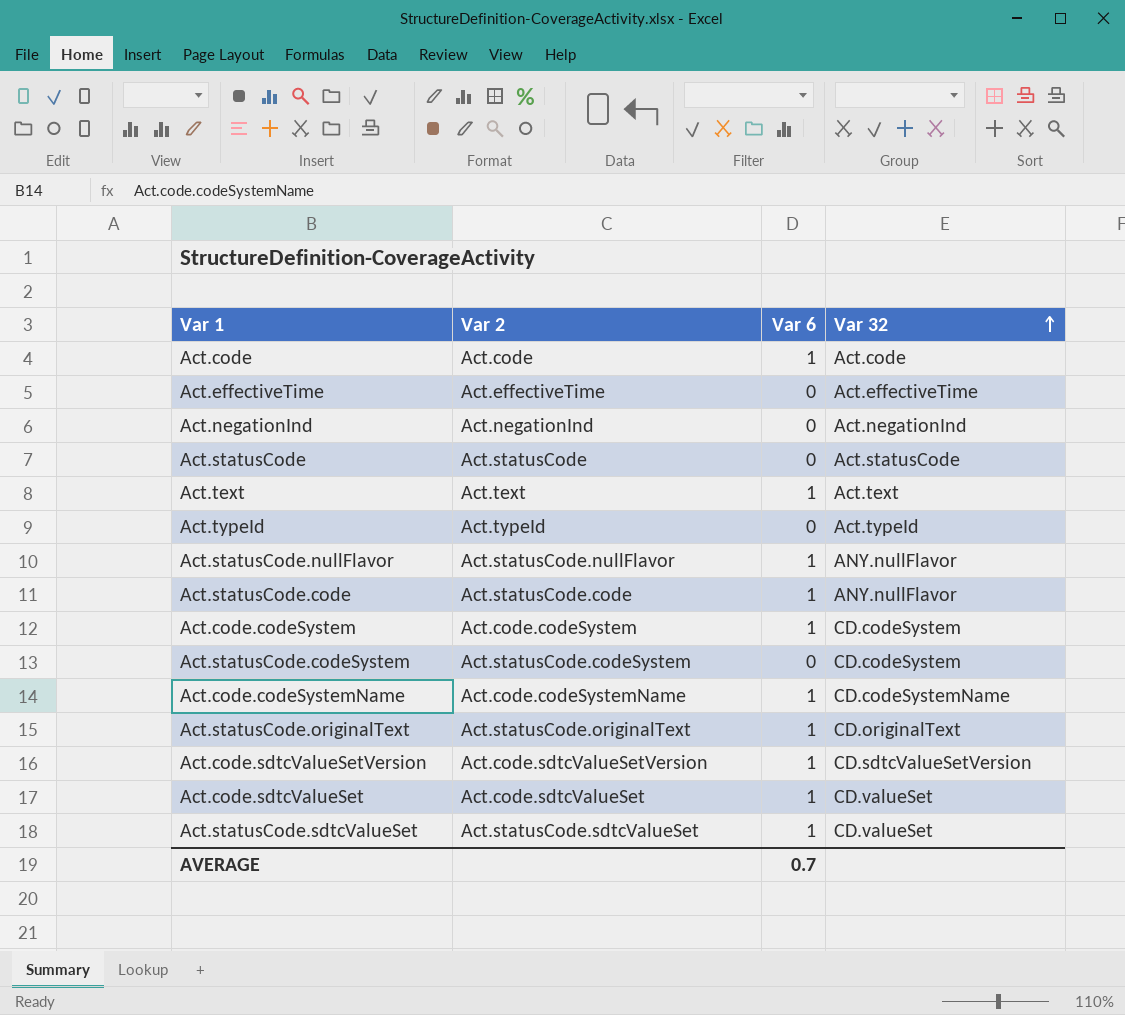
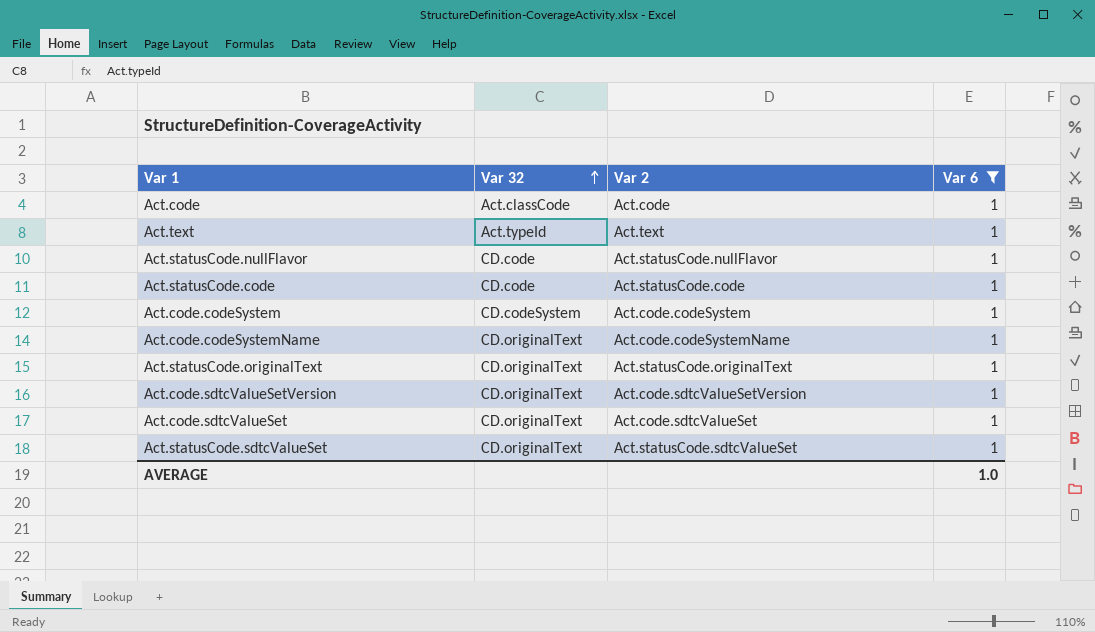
filter: none -> Var 6 = 1
column Var 32 | position: 4 -> 2
Act.code | Var 32: Act.code -> Act.classCode
Act.text | Var 32: Act.text -> Act.typeId
Act.statusCode.nullFlavor | Var 32: ANY.nullFlavor -> CD.code
Act.statusCode.code | Var 32: ANY.nullFlavor -> CD.code
Act.code.codeSystemName | Var 32: CD.codeSystemName -> CD.originalText
Act.code.sdtcValueSetVersion | Var 32: CD.sdtcValueSetVersion -> CD.originalText
Act.code.sdtcValueSet | Var 32: CD.valueSet -> CD.originalText
Act.statusCode.sdtcValueSet | Var 32: CD.valueSet -> CD.originalText
AVERAGE | Var 6: 0.7 -> 1.0

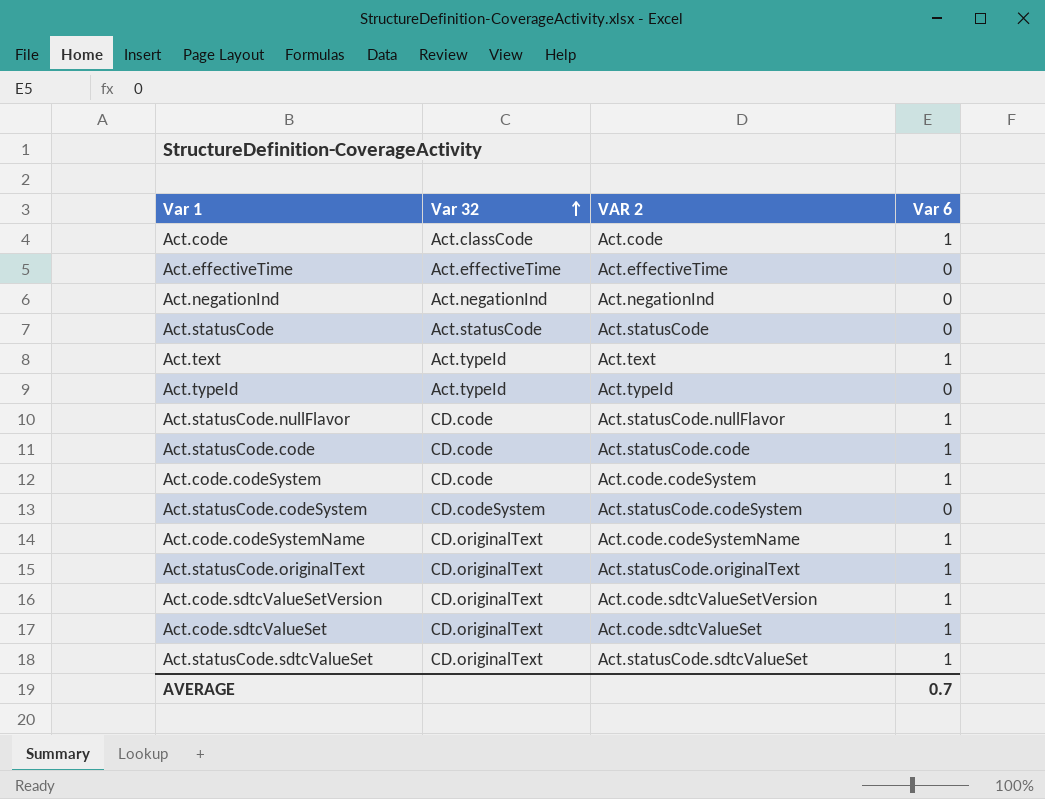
filter: Var 6 = 1 -> none
column name: Var 2 -> VAR 2
Act.code.codeSystem | Var 32: CD.codeSystem -> CD.code
AVERAGE | Var 6: 1.0 -> 0.7

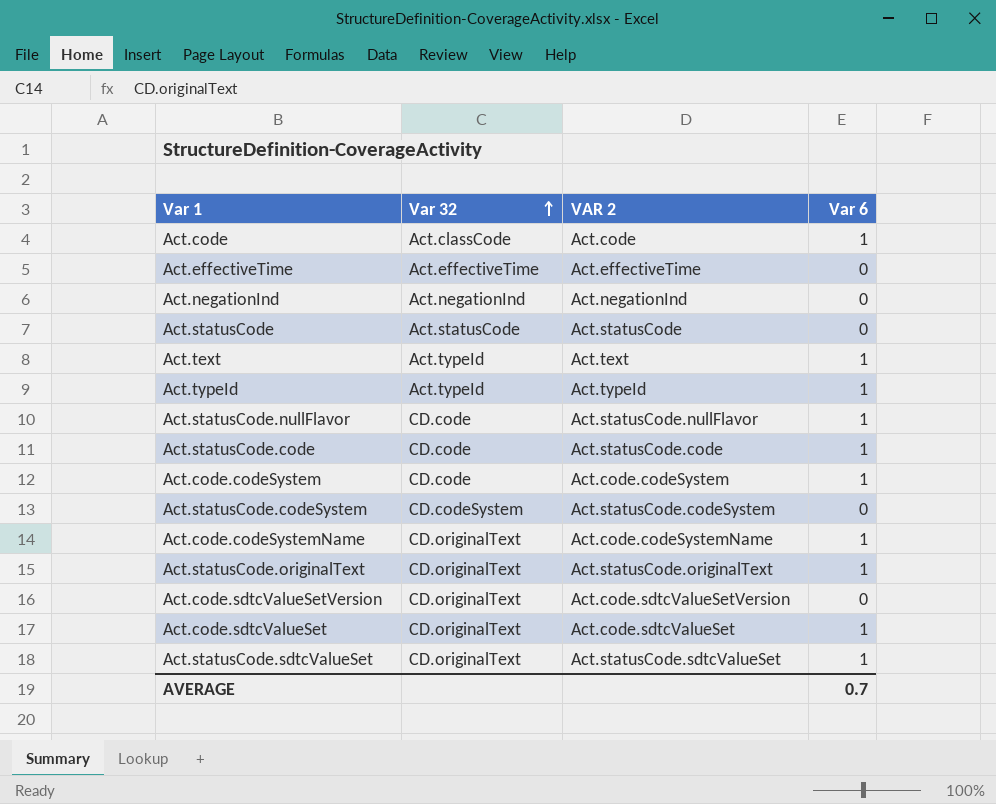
Act.typeId | Var 6: 0 -> 1
Act.code.sdtcValueSetVersion | Var 6: 1 -> 0

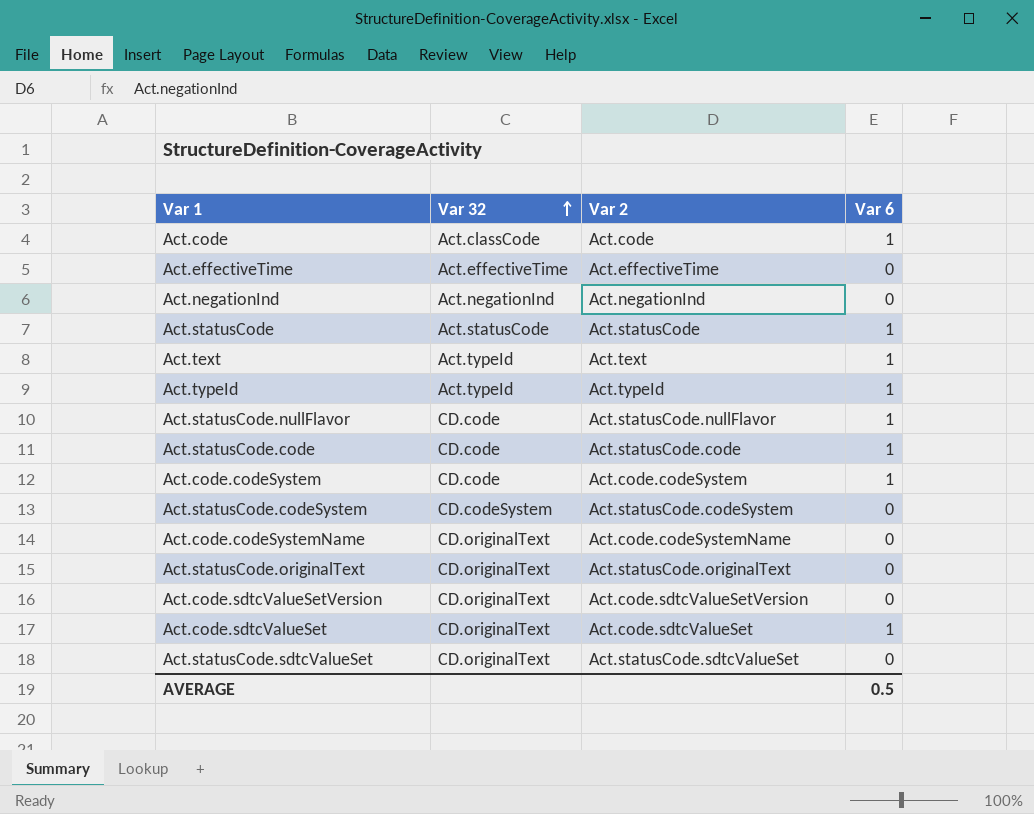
column name: VAR 2 -> Var 2
Act.statusCode | Var 6: 0 -> 1
Act.code.codeSystemName | Var 6: 1 -> 0
Act.statusCode.originalText | Var 6: 1 -> 0
Act.statusCode.sdtcValueSet | Var 6: 1 -> 0
AVERAGE | Var 6: 0.7 -> 0.5

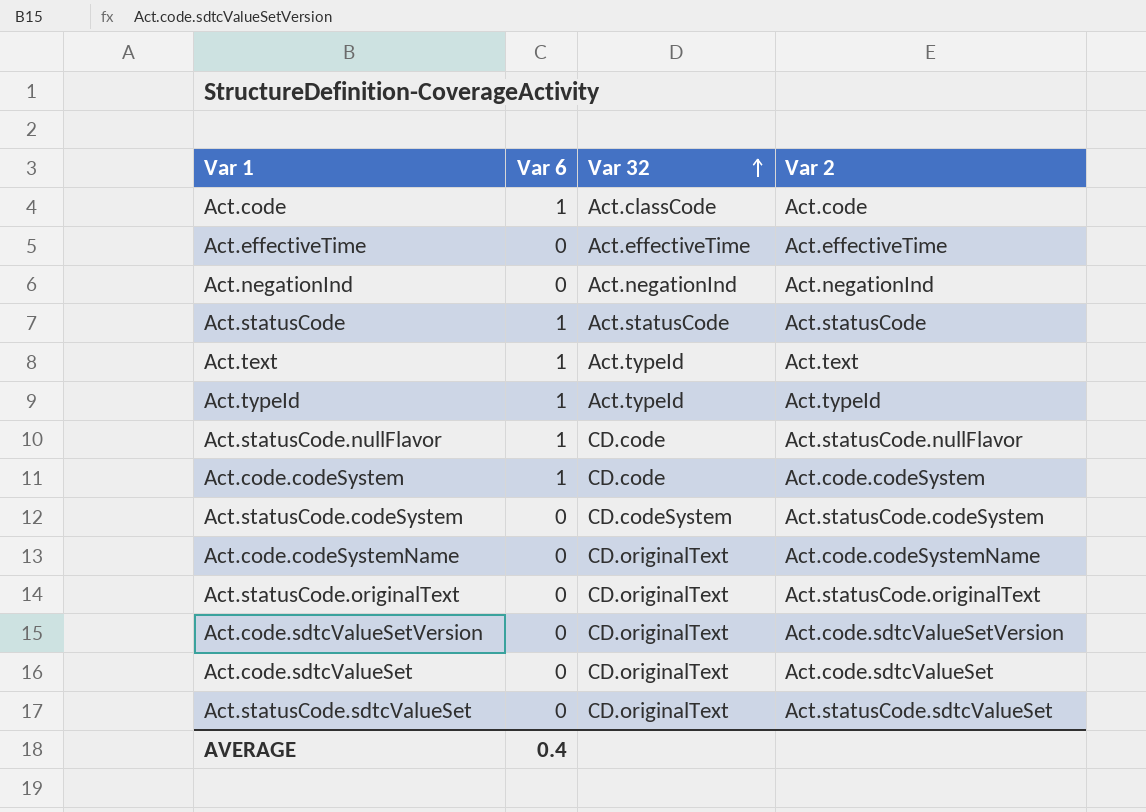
column Var 6 | position: 4 -> 2
row Act.statusCode.code: CD.code | Act.statusCode.code | 1 -> none
Act.code.sdtcValueSet | Var 6: 1 -> 0
AVERAGE | Var 6: 0.5 -> 0.4

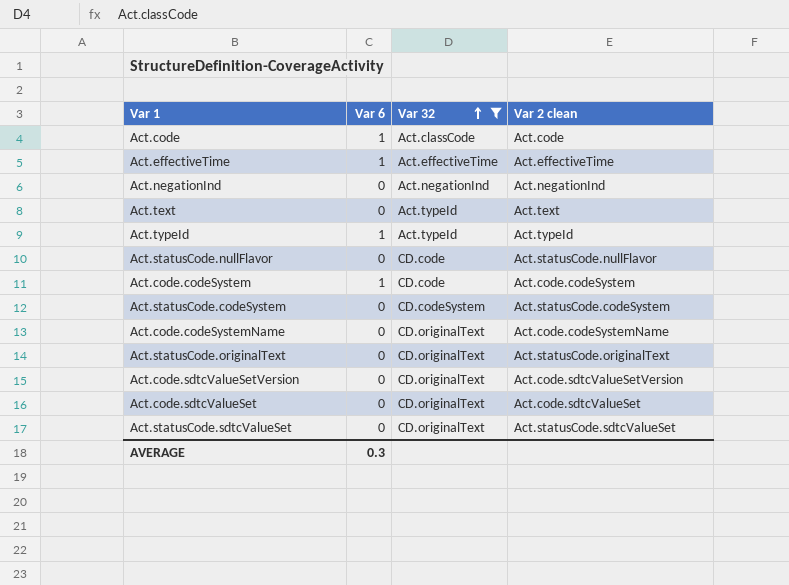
filter: none -> Var 32 != Act.statusCode
column name: Var 2 -> Var 2 clean
Act.effectiveTime | Var 6: 0 -> 1
Act.text | Var 6: 1 -> 0
Act.statusCode.nullFlavor | Var 6: 1 -> 0
AVERAGE | Var 6: 0.4 -> 0.3

